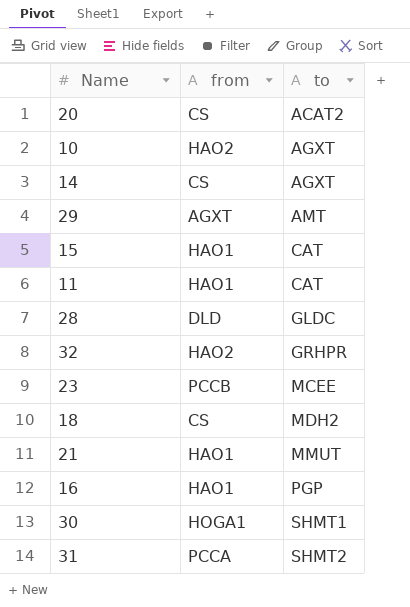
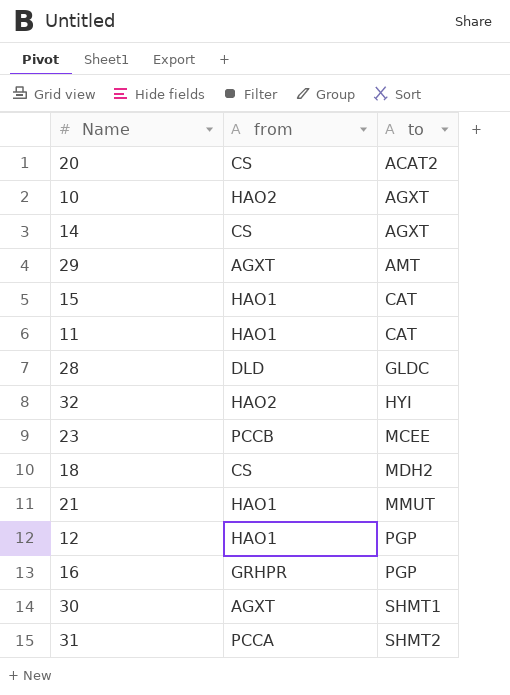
32 | to: GRHPR -> HYI
row 12: none -> HAO1 | PGP
16 | from: HAO1 -> GRHPR
30 | from: HOGA1 -> AGXT

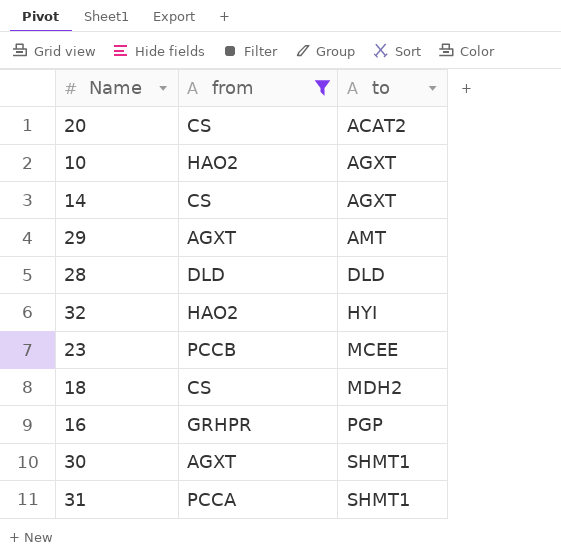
filter: none -> from != HAO1
28 | to: GLDC -> DLD
31 | to: SHMT2 -> SHMT1

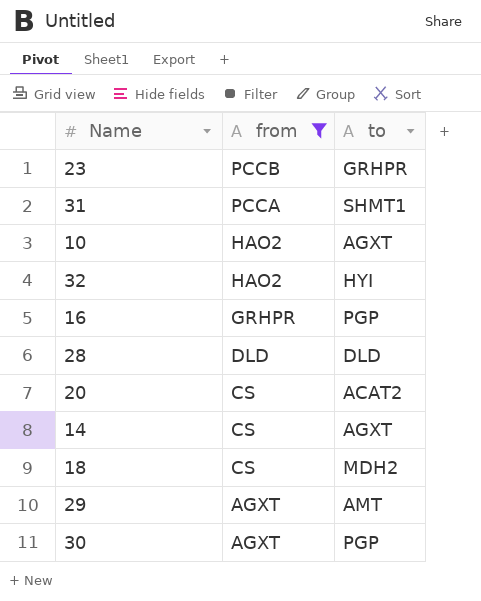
row order: to ascending -> from descending
23 | to: MCEE -> GRHPR
30 | to: SHMT1 -> PGP

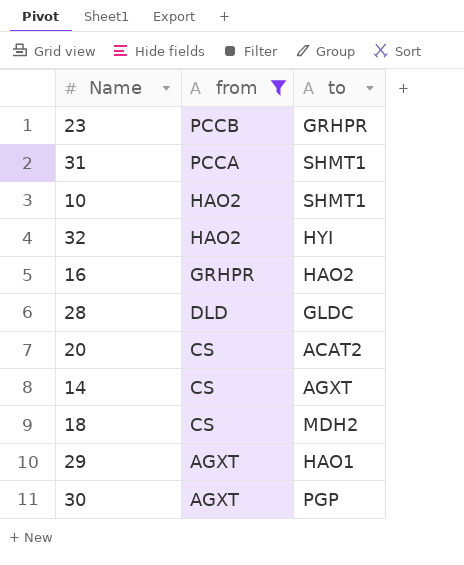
10 | to: AGXT -> SHMT1
16 | to: PGP -> HAO2
28 | to: DLD -> GLDC
29 | to: AMT -> HAO1

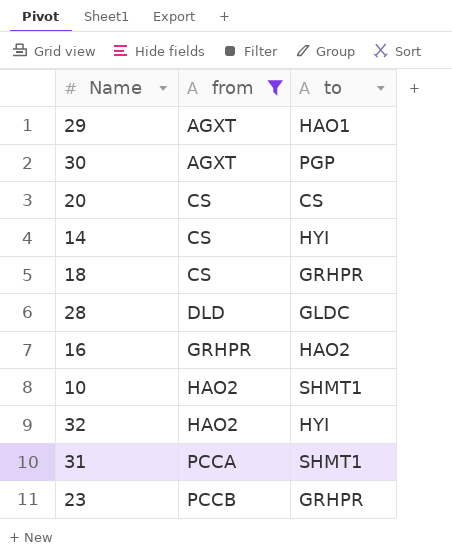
row order: from descending -> from ascending
20 | to: ACAT2 -> CS
14 | to: AGXT -> HYI
18 | to: MDH2 -> GRHPR

